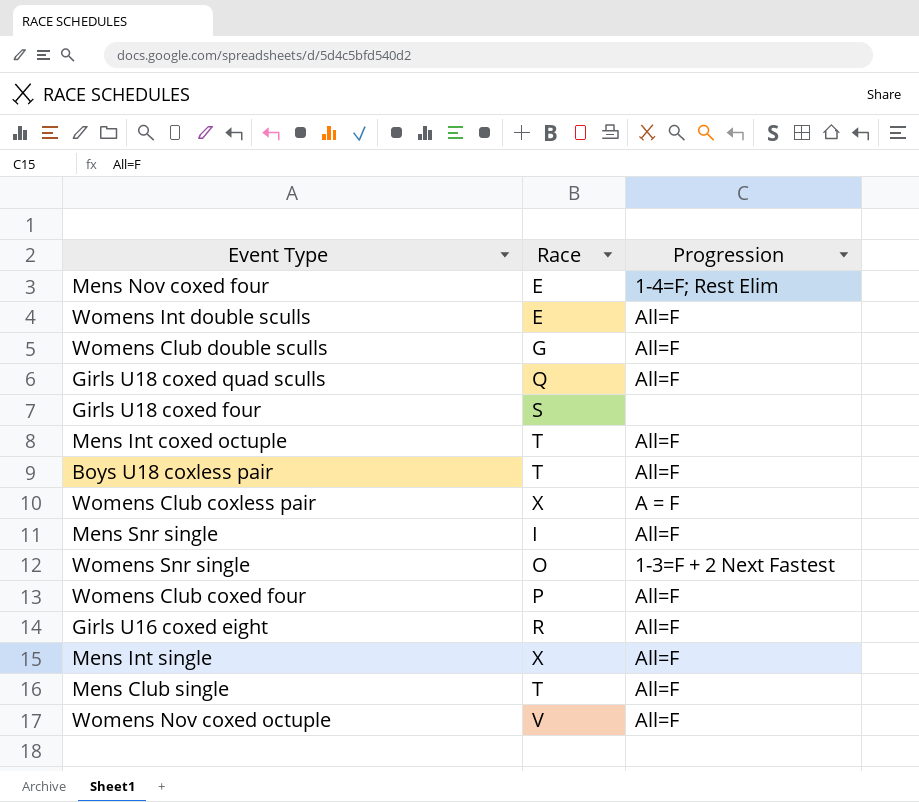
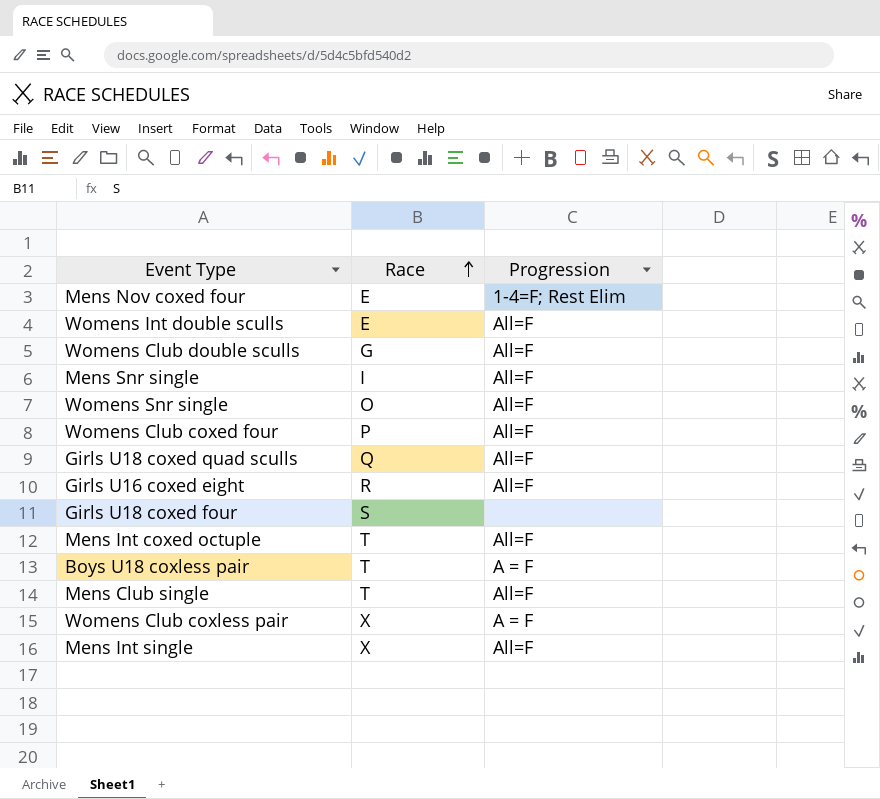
row order: none -> Race ascending
row Womens Nov coxed octuple: V | All=F -> none
Womens Snr single | Progression: 1-3=F + 2 Next Fastest -> All=F
Boys U18 coxless pair | Progression: All=F -> A = F

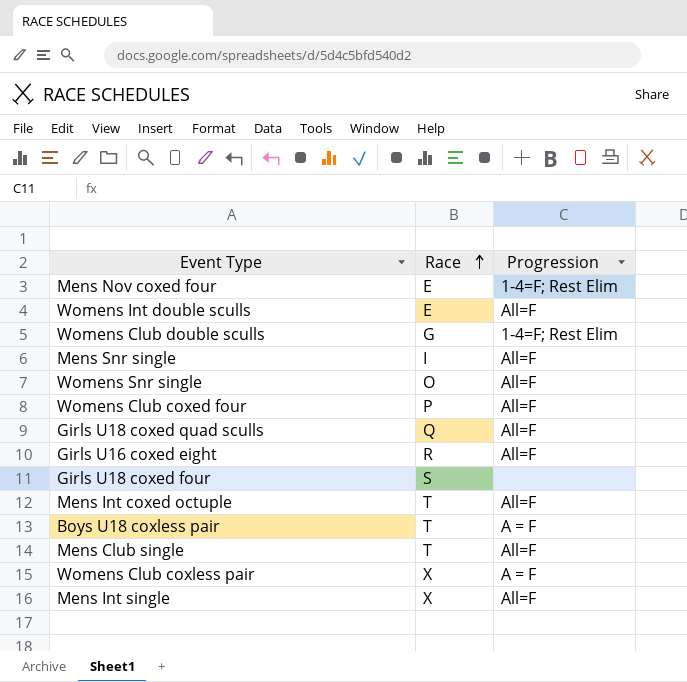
Womens Club double sculls | Progression: All=F -> 1-4=F; Rest Elim

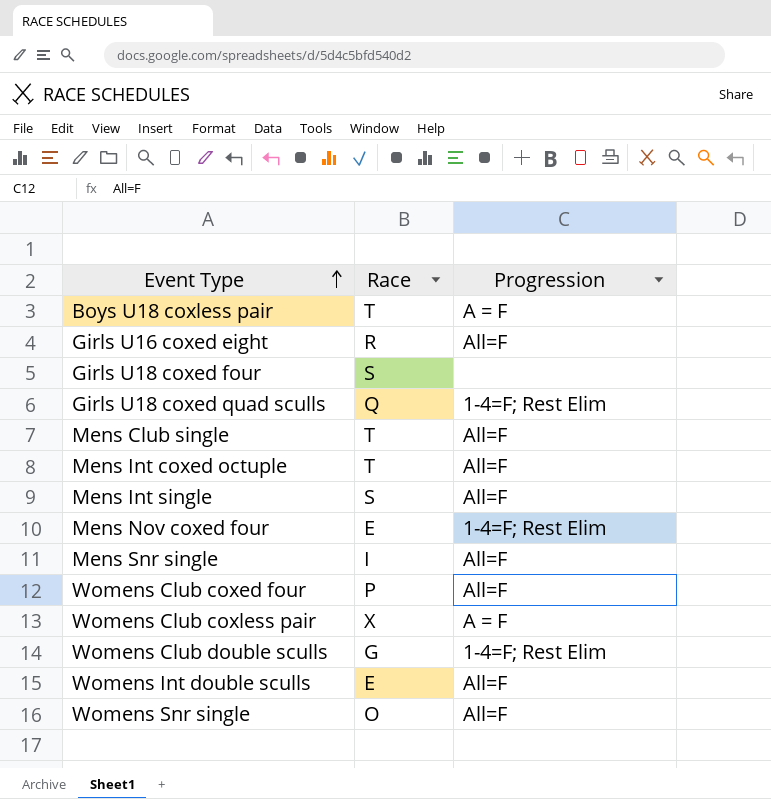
row order: Race ascending -> Event Type ascending
Girls U18 coxed quad sculls | Progression: All=F -> 1-4=F; Rest Elim
Mens Int single | Race: X -> S

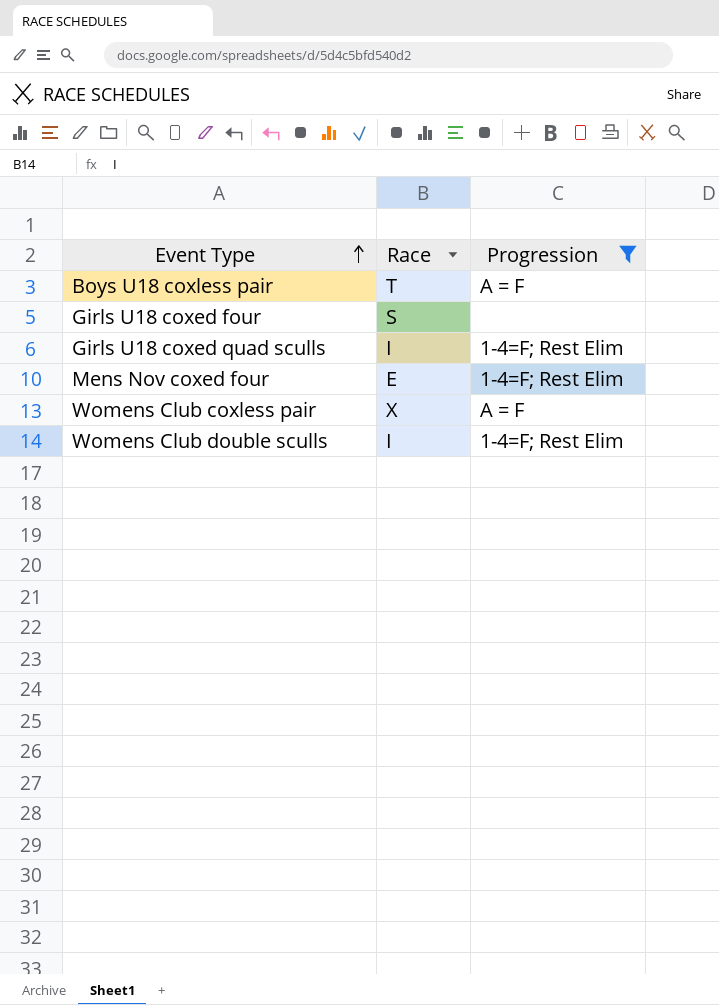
filter: none -> Progression != All=F
Girls U18 coxed quad sculls | Race: Q -> I
Womens Club double sculls | Race: G -> I

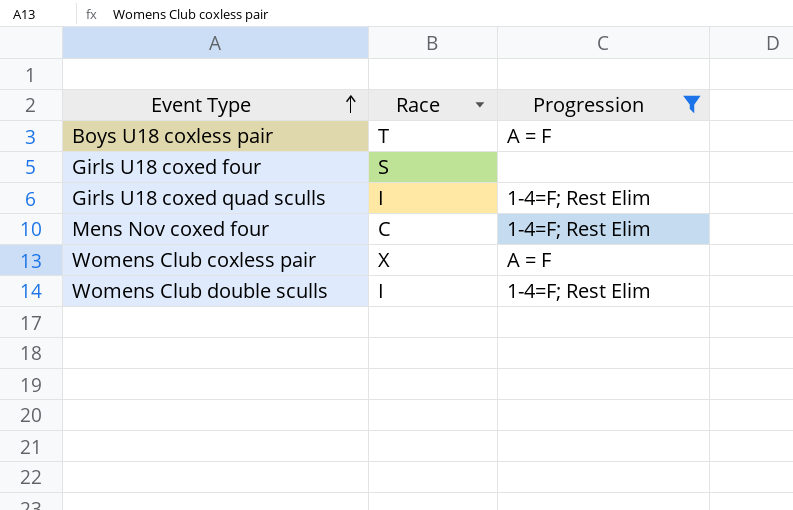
Mens Nov coxed four | Race: E -> C

